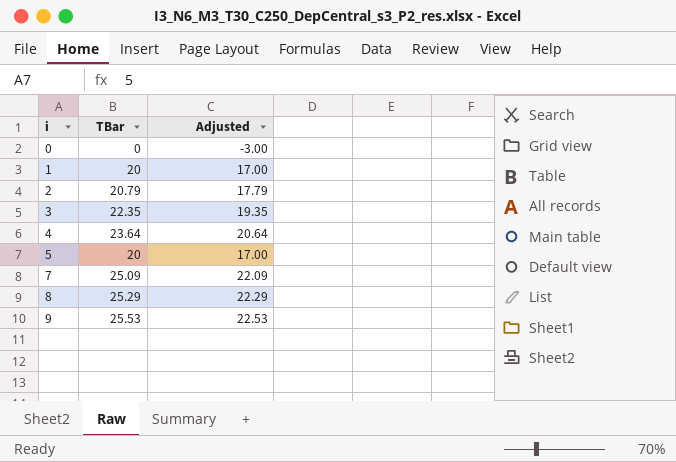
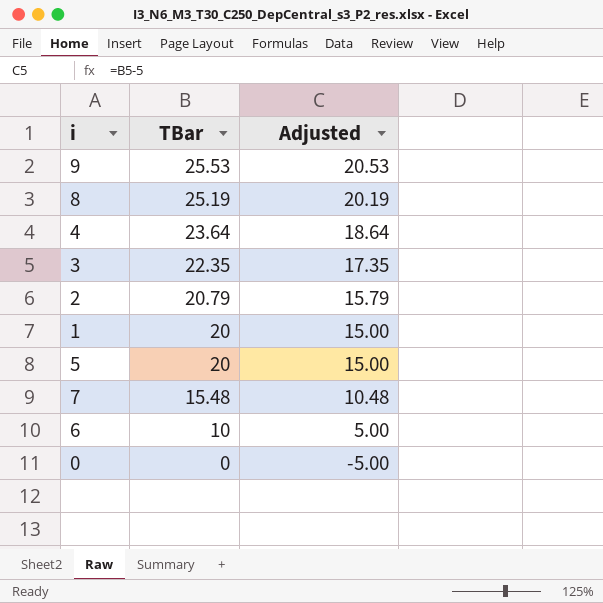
row order: i ascending -> TBar descending
column Adjusted | formula: [TBar] - 3 -> [TBar] - 5
8 | TBar: 25.29 -> 25.19
7 | TBar: 25.09 -> 15.48
row 6: none -> 10 | 5.00

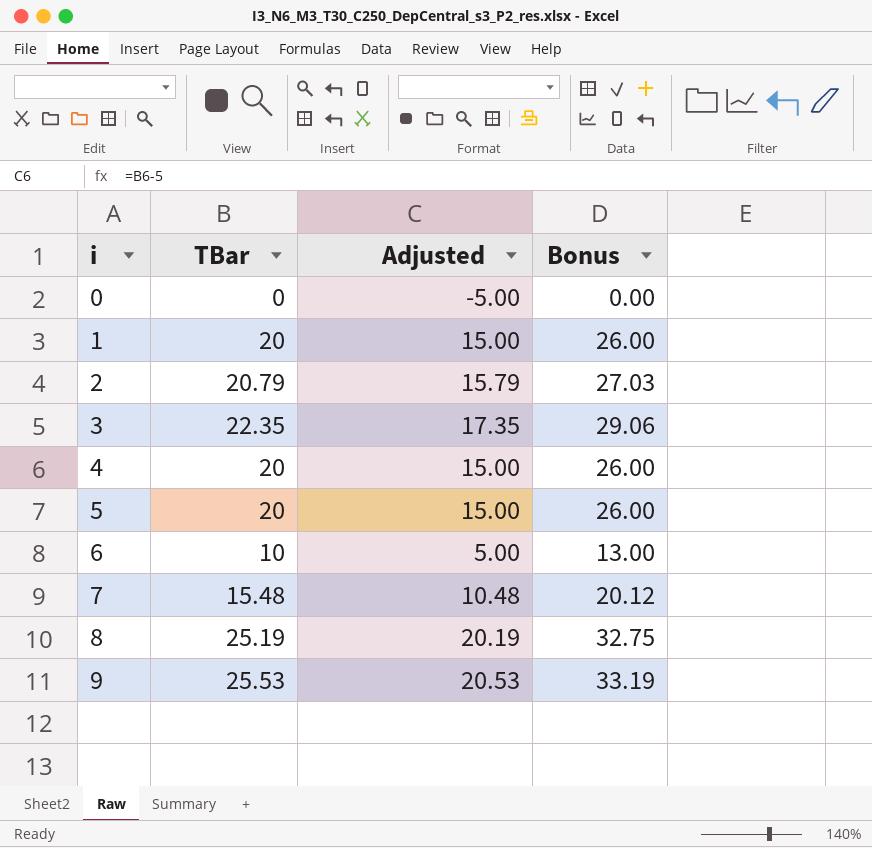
row order: TBar descending -> i ascending
column Bonus | formula: none -> [TBar] * 1.3
4 | TBar: 23.64 -> 20
4 | Adjusted: 18.64 -> 15.00

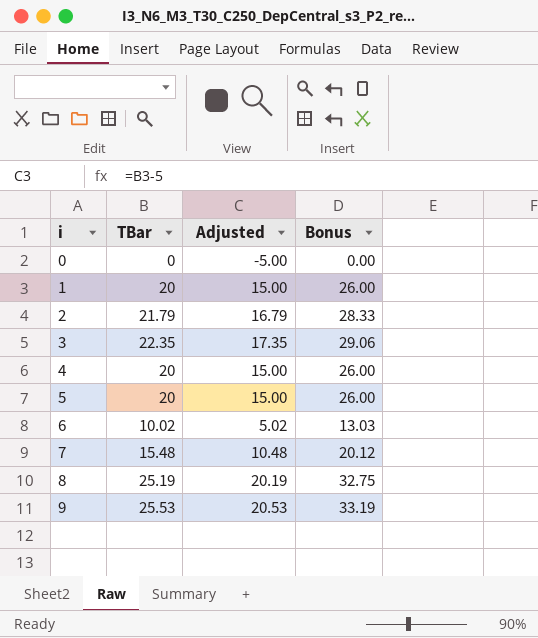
2 | TBar: 20.79 -> 21.79
2 | Adjusted: 15.79 -> 16.79
2 | Bonus: 27.03 -> 28.33
6 | TBar: 10 -> 10.02
6 | Adjusted: 5.00 -> 5.02
6 | Bonus: 13.00 -> 13.03

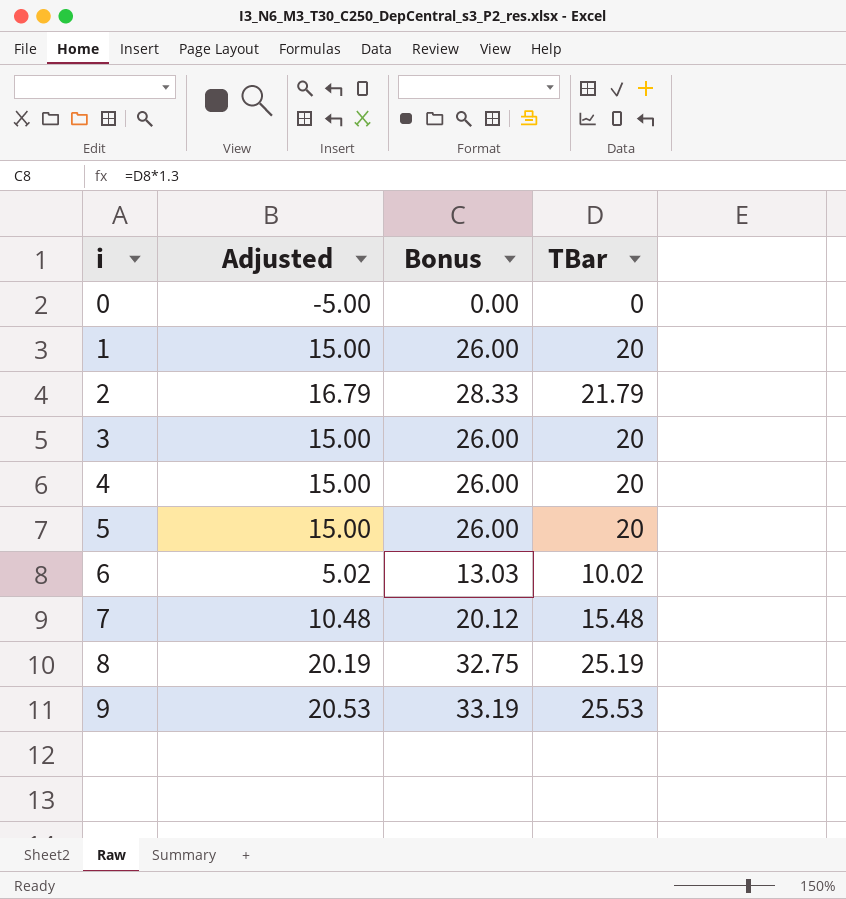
column TBar | position: 2 -> 4
3 | Adjusted: 17.35 -> 15.00
3 | Bonus: 29.06 -> 26.00
3 | TBar: 22.35 -> 20

